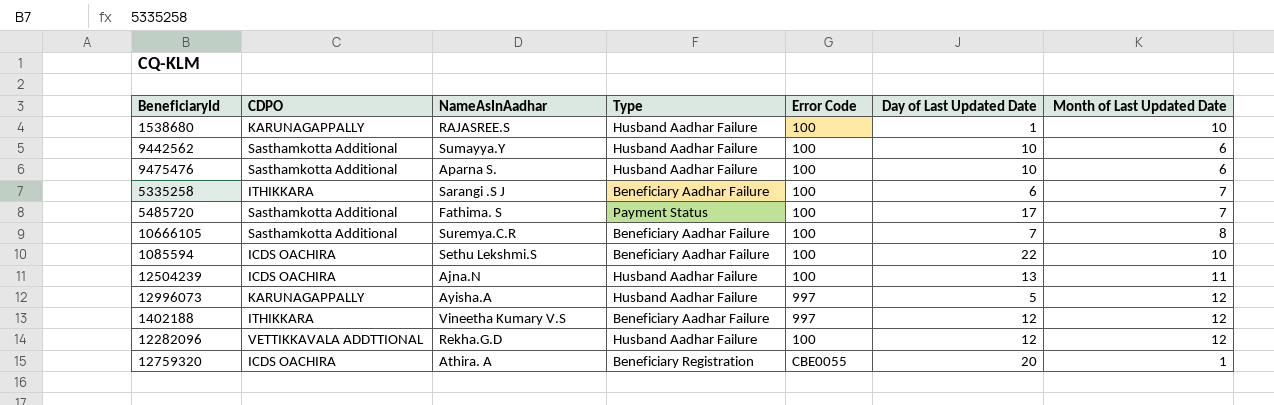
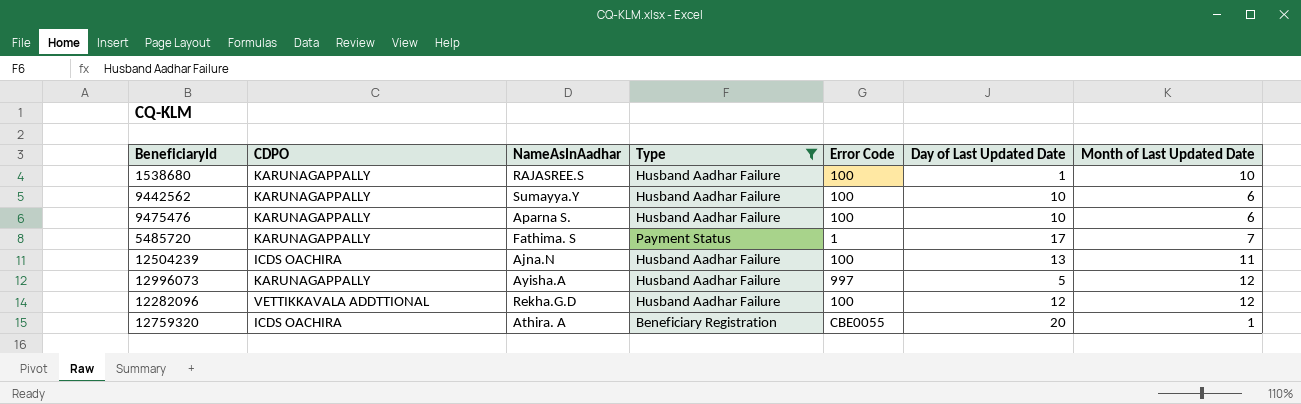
filter: none -> Type != Beneficiary Aadhar Failure
9442562 | CDPO: Sasthamkotta Additional -> KARUNAGAPPALLY
9475476 | CDPO: Sasthamkotta Additional -> KARUNAGAPPALLY
5485720 | CDPO: Sasthamkotta Additional -> KARUNAGAPPALLY
5485720 | Error Code: 100 -> 1

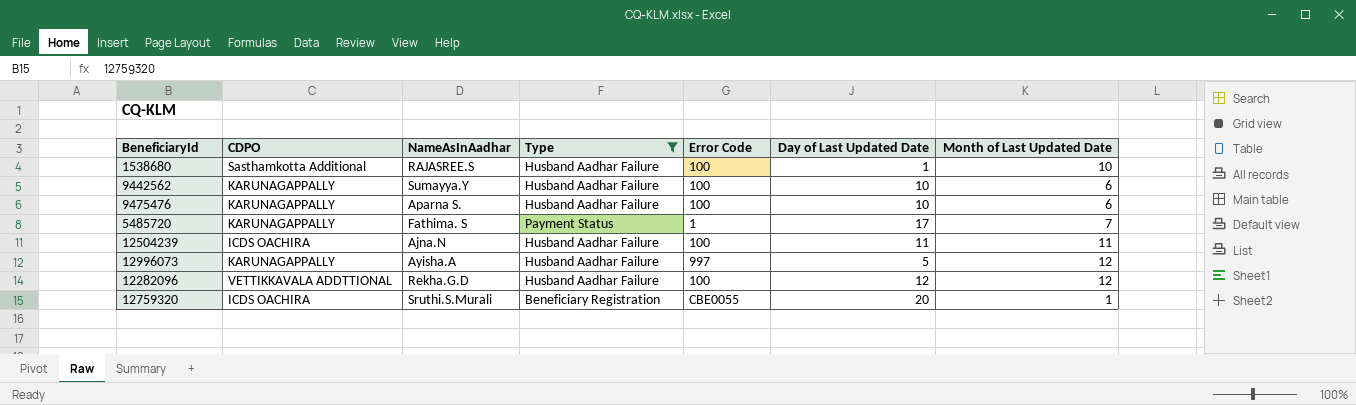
1538680 | CDPO: KARUNAGAPPALLY -> Sasthamkotta Additional
12504239 | Day of Last Updated Date: 13 -> 11
12759320 | NameAsInAadhar: Athira. A -> Sruthi.S.Murali

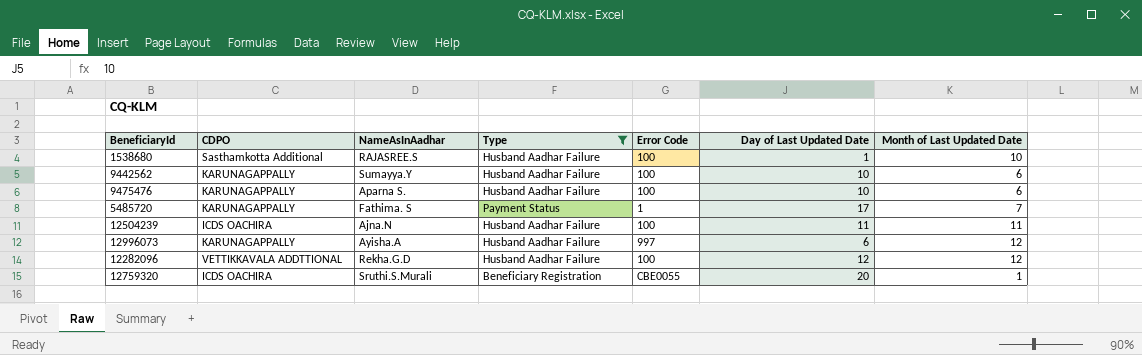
12996073 | Day of Last Updated Date: 5 -> 6

